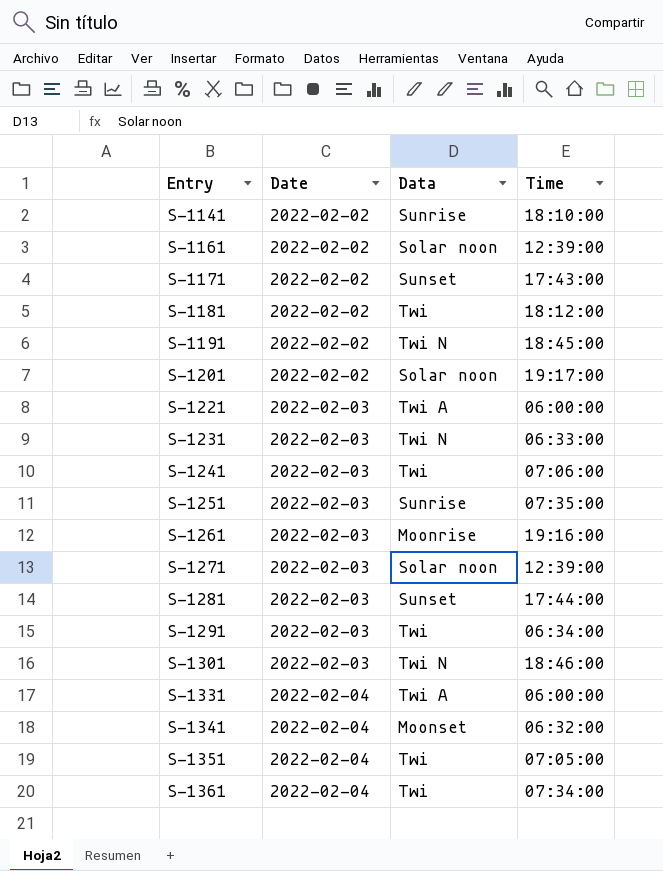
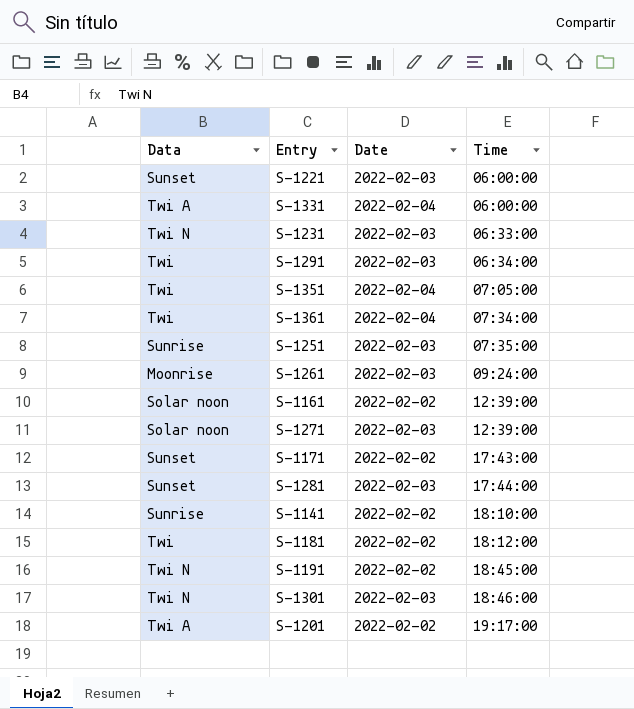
row order: Entry ascending -> Time ascending
column Data | position: 3 -> 1
row S-1241: 2022-02-03 | Twi | 07:06:00 -> none
row S-1341: 2022-02-04 | Moonset | 06:32:00 -> none
S-1221 | Data: Twi A -> Sunset
S-1261 | Time: 19:16:00 -> 09:24:00
S-1201 | Data: Solar noon -> Twi A

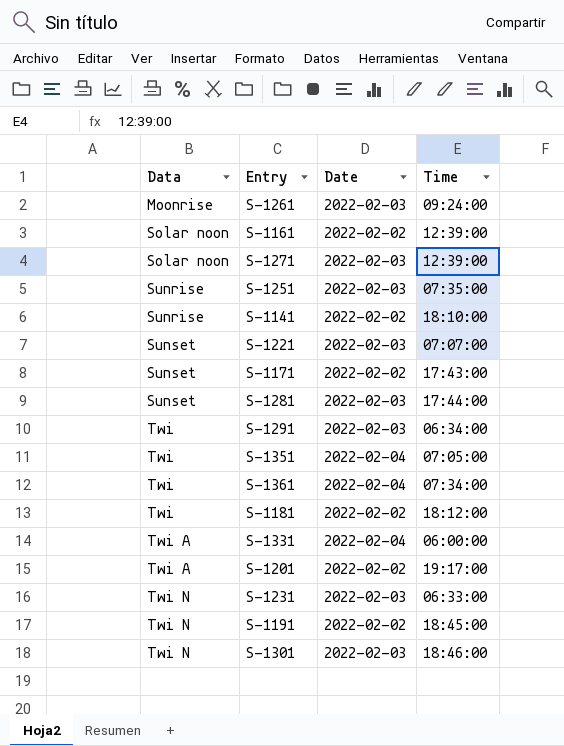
row order: Time ascending -> Data ascending
S-1221 | Time: 06:00:00 -> 07:07:00

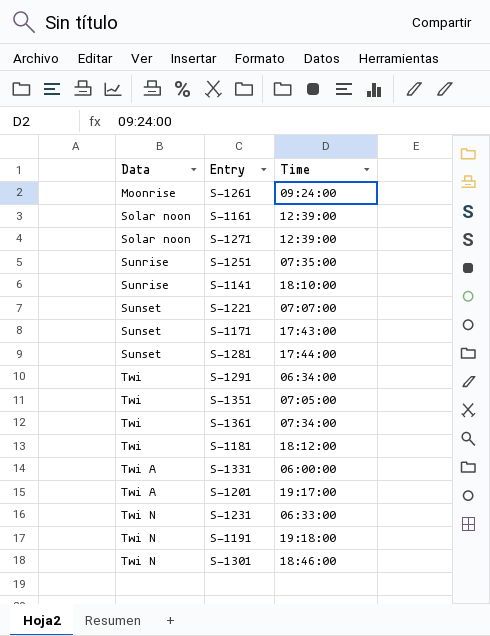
column Date | position: 3 -> none
S-1191 | Time: 18:45:00 -> 19:18:00

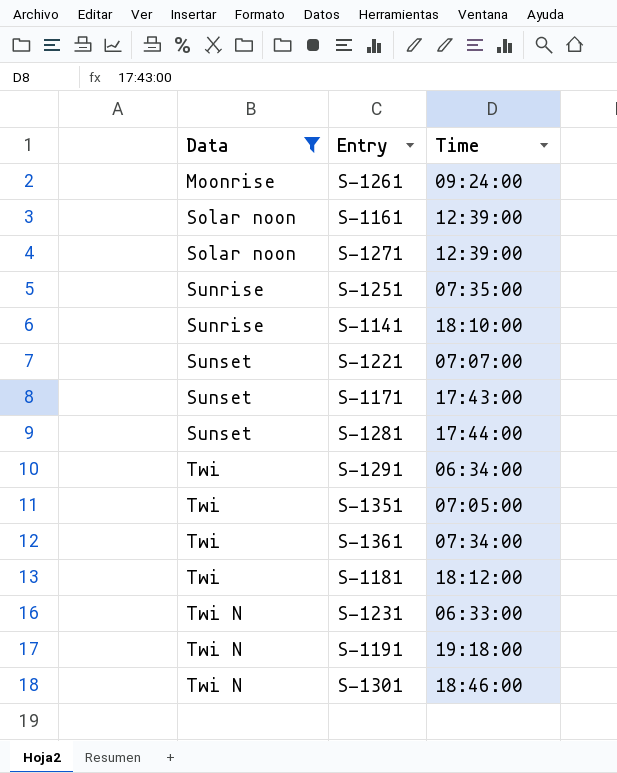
filter: none -> Data != Twi A

